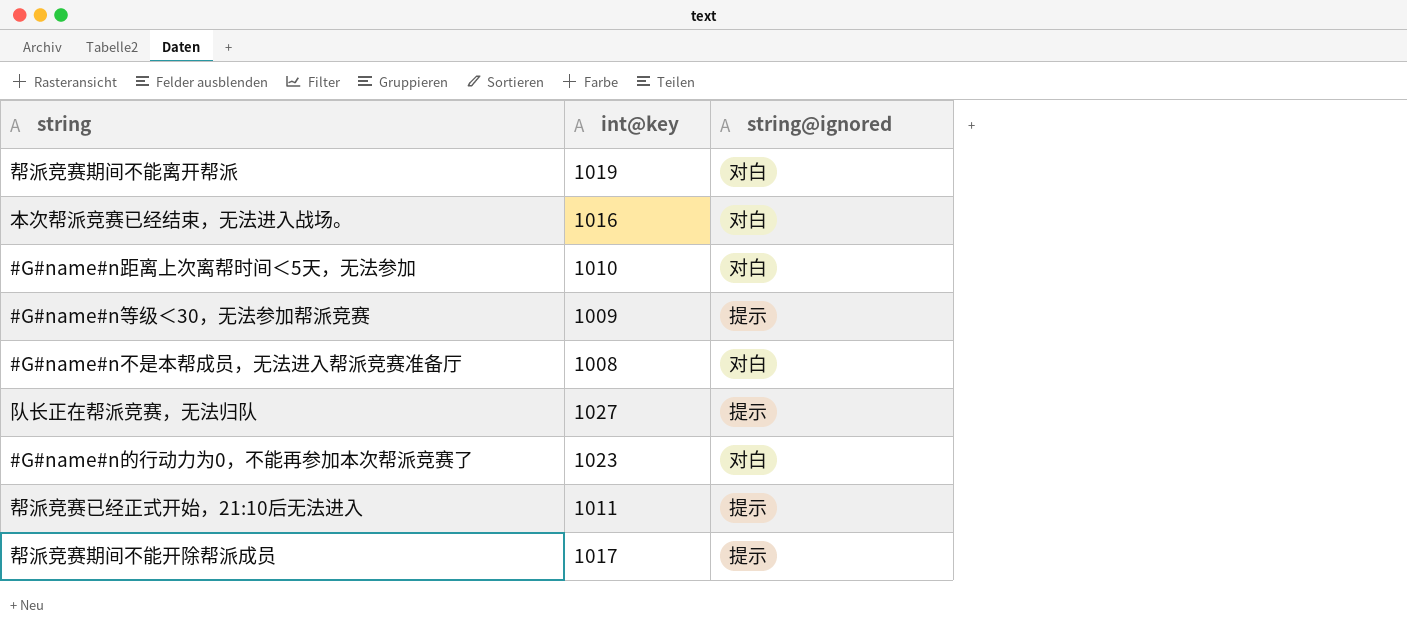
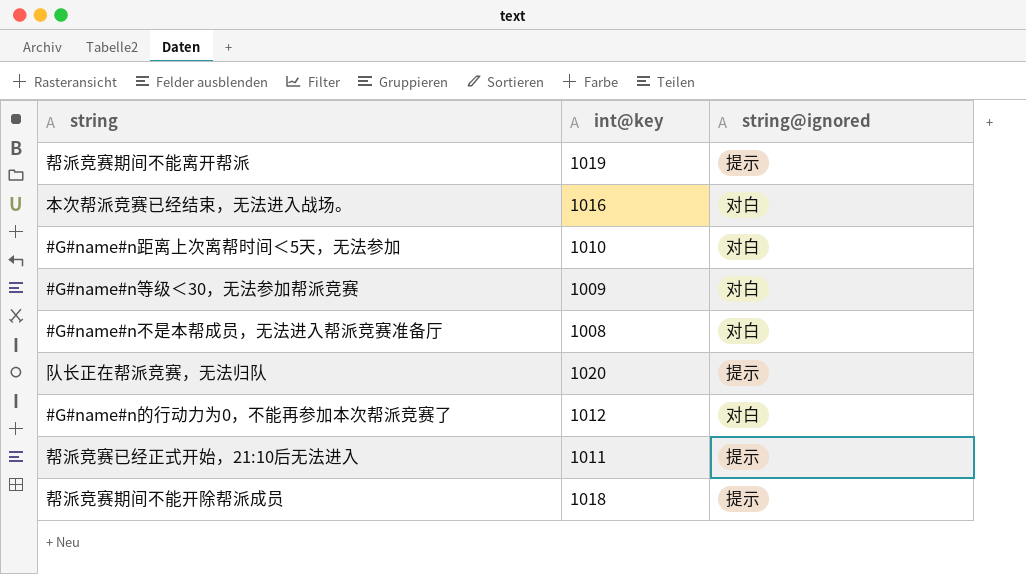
帮派竞赛期间不能离开帮派 | string@ignored: 对白 -> 提示
#G#name#n等级＜30，无法参加帮派竞赛 | string@ignored: 提示 -> 对白
队长正在帮派竞赛，无法归队 | int@key: 1027 -> 1020
#G#name#n的行动力为0，不能再参加本次帮派竞赛了 | int@key: 1023 -> 1012
帮派竞赛期间不能开除帮派成员 | int@key: 1017 -> 1018

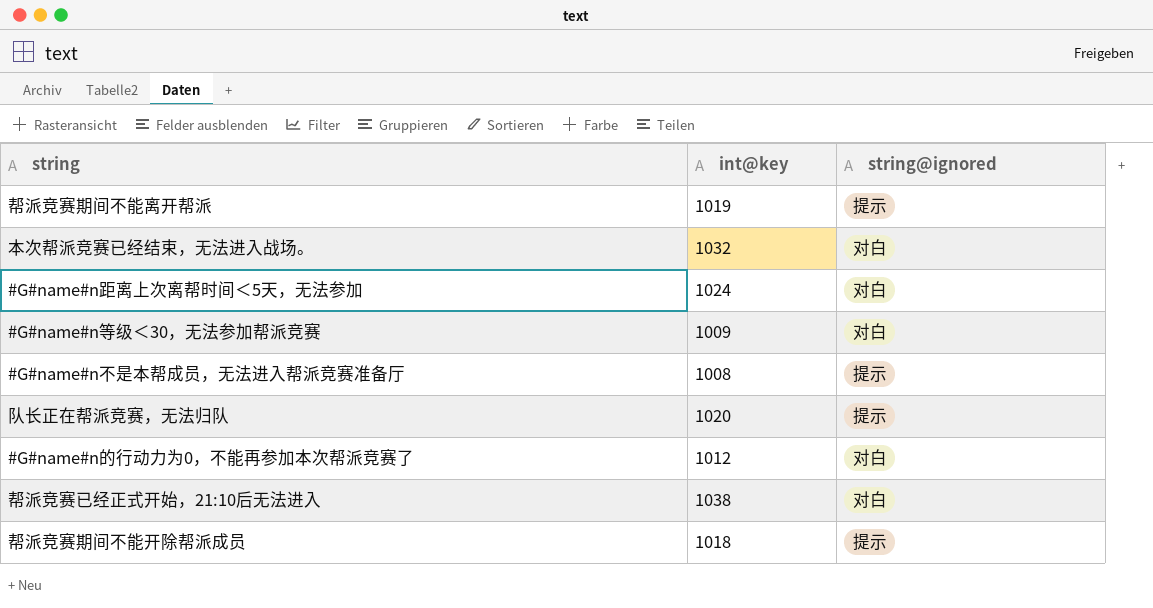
本次帮派竞赛已经结束，无法进入战场。 | int@key: 1016 -> 1032
#G#name#n距离上次离帮时间＜5天，无法参加 | int@key: 1010 -> 1024
#G#name#n不是本帮成员，无法进入帮派竞赛准备厅 | string@ignored: 对白 -> 提示
帮派竞赛已经正式开始，21:10后无法进入 | int@key: 1011 -> 1038
帮派竞赛已经正式开始，21:10后无法进入 | string@ignored: 提示 -> 对白

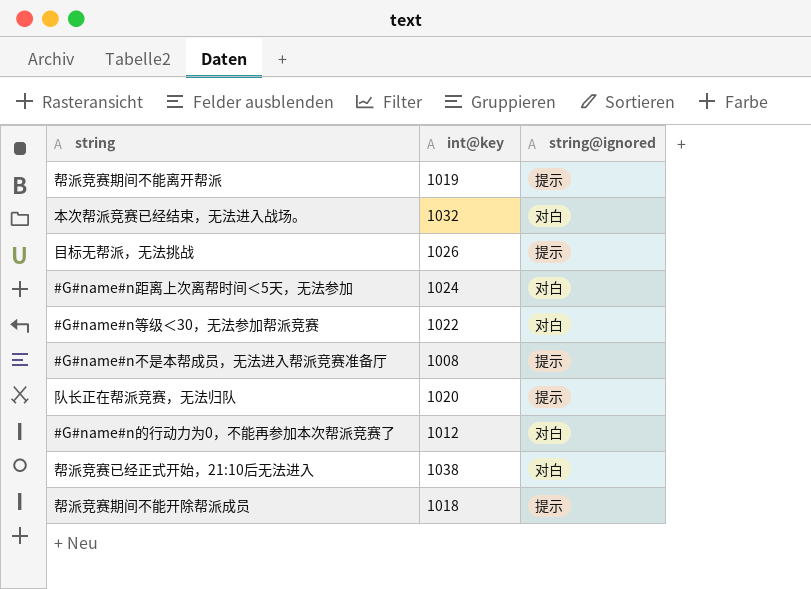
row 目标无帮派，无法挑战: none -> 1026 | 提示
#G#name#n等级＜30，无法参加帮派竞赛 | int@key: 1009 -> 1022

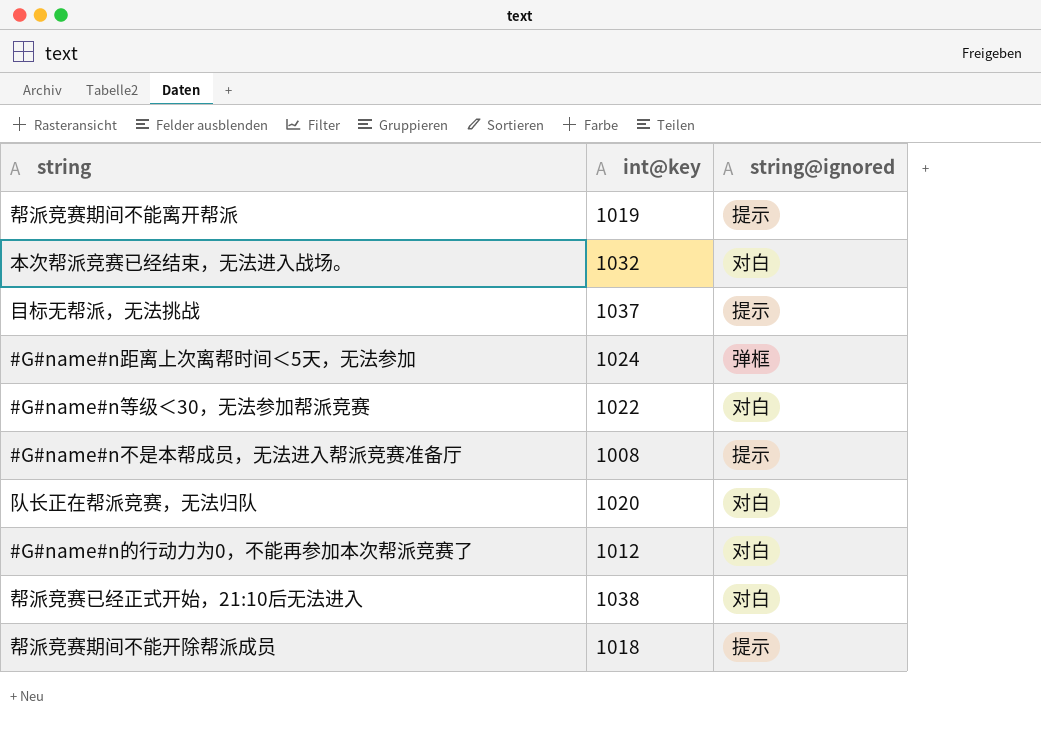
目标无帮派，无法挑战 | int@key: 1026 -> 1037
#G#name#n距离上次离帮时间＜5天，无法参加 | string@ignored: 对白 -> 弹框
队长正在帮派竞赛，无法归队 | string@ignored: 提示 -> 对白

